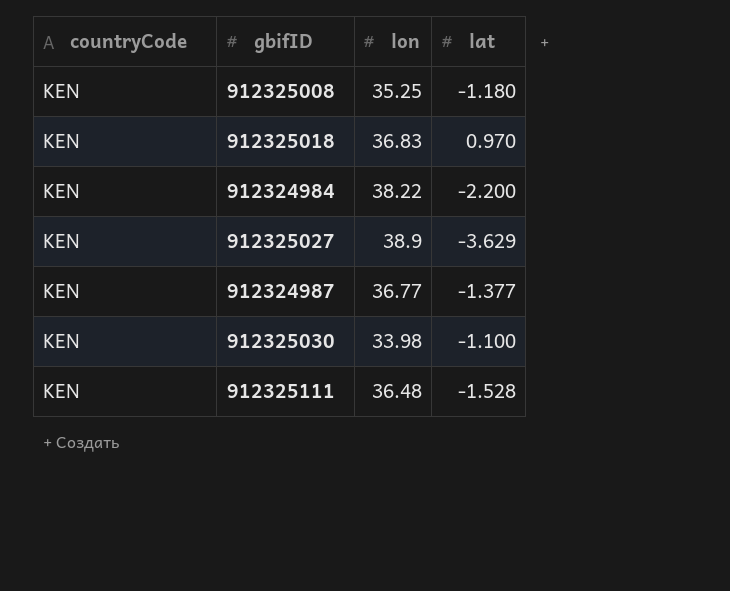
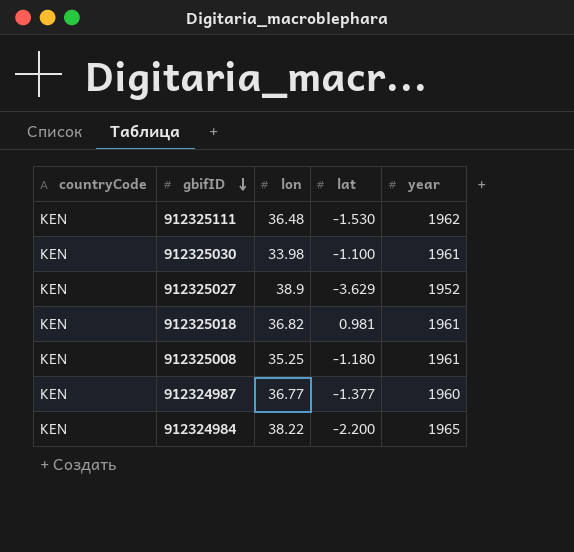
row order: none -> gbifID descending
column year | position: none -> 5
912325111 | lat: -1.528 -> -1.530
912325018 | lon: 36.83 -> 36.82
912325018 | lat: 0.970 -> 0.981

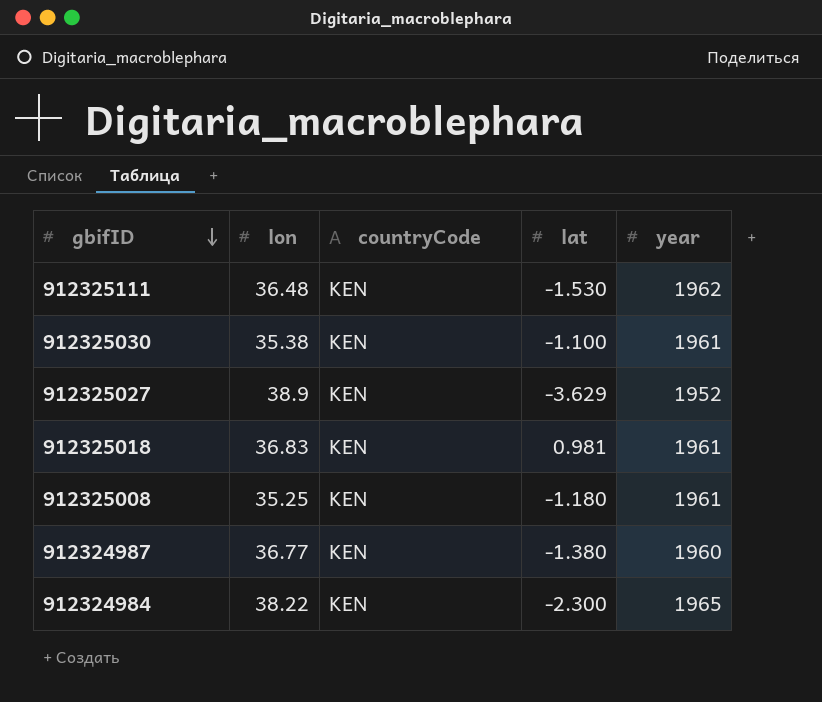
column countryCode | position: 1 -> 3
912325030 | lon: 33.98 -> 35.38
912325018 | lon: 36.82 -> 36.83
912324987 | lat: -1.377 -> -1.380
912324984 | lat: -2.200 -> -2.300

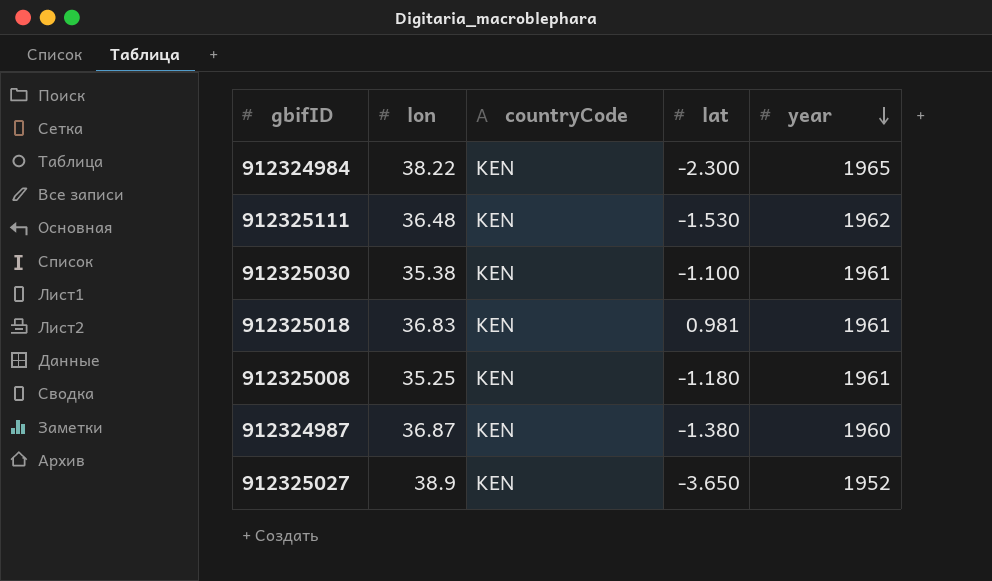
row order: gbifID descending -> year descending
912324987 | lon: 36.77 -> 36.87
912325027 | lat: -3.629 -> -3.650

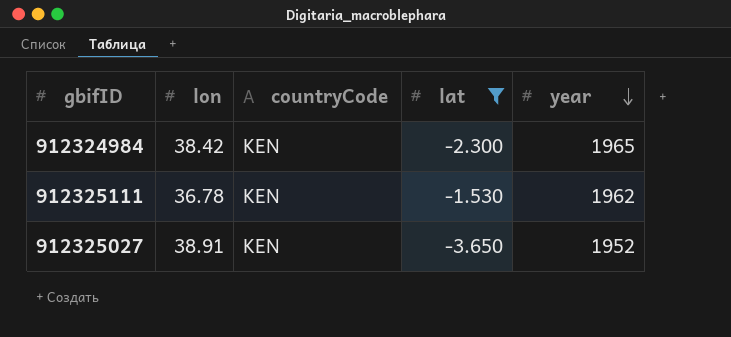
filter: none -> lat <= -1.530
912324984 | lon: 38.22 -> 38.42
912325111 | lon: 36.48 -> 36.78
912325027 | lon: 38.9 -> 38.91

